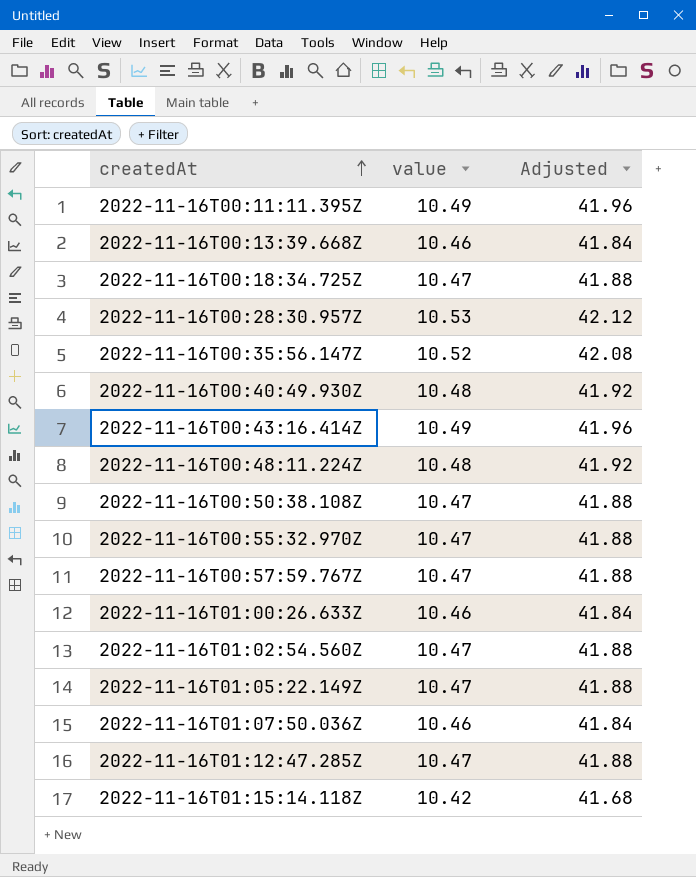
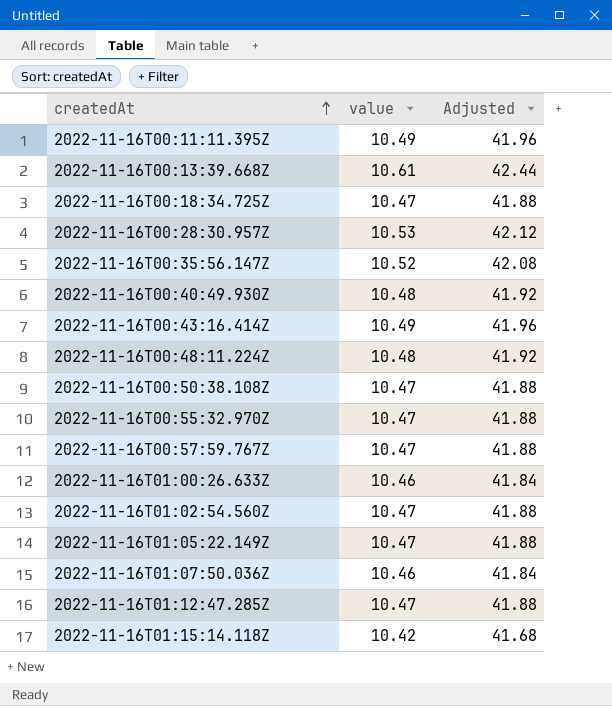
2022-11-16T00:13:39.668Z | value: 10.46 -> 10.61
2022-11-16T00:13:39.668Z | Adjusted: 41.84 -> 42.44

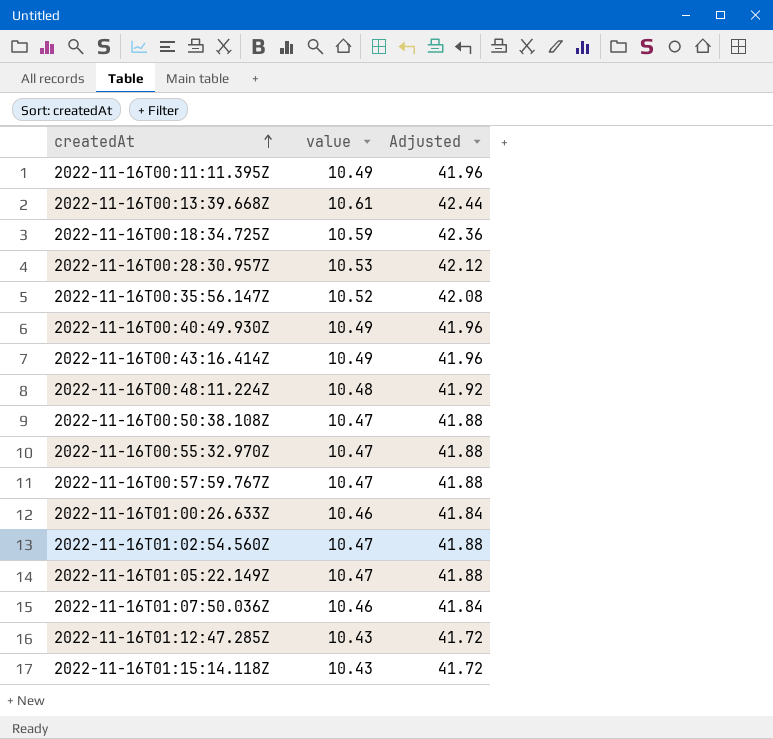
2022-11-16T00:18:34.725Z | value: 10.47 -> 10.59
2022-11-16T00:18:34.725Z | Adjusted: 41.88 -> 42.36
2022-11-16T00:40:49.930Z | value: 10.48 -> 10.49
2022-11-16T00:40:49.930Z | Adjusted: 41.92 -> 41.96
2022-11-16T01:12:47.285Z | value: 10.47 -> 10.43
2022-11-16T01:12:47.285Z | Adjusted: 41.88 -> 41.72
2022-11-16T01:15:14.118Z | value: 10.42 -> 10.43
2022-11-16T01:15:14.118Z | Adjusted: 41.68 -> 41.72

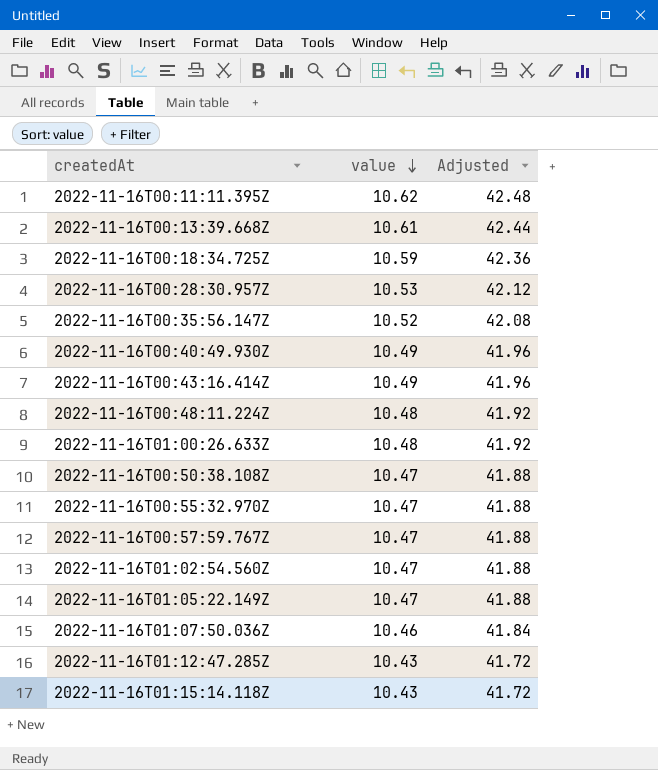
row order: createdAt ascending -> value descending
2022-11-16T00:11:11.395Z | value: 10.49 -> 10.62
2022-11-16T00:11:11.395Z | Adjusted: 41.96 -> 42.48
2022-11-16T01:00:26.633Z | value: 10.46 -> 10.48
2022-11-16T01:00:26.633Z | Adjusted: 41.84 -> 41.92

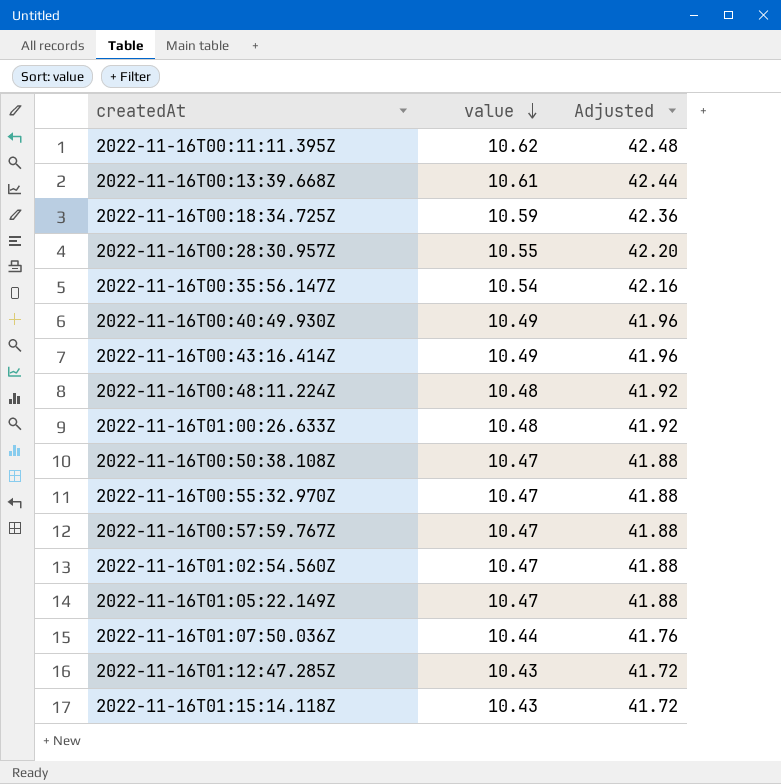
2022-11-16T00:28:30.957Z | value: 10.53 -> 10.55
2022-11-16T00:28:30.957Z | Adjusted: 42.12 -> 42.20
2022-11-16T00:35:56.147Z | value: 10.52 -> 10.54
2022-11-16T00:35:56.147Z | Adjusted: 42.08 -> 42.16
2022-11-16T01:07:50.036Z | value: 10.46 -> 10.44
2022-11-16T01:07:50.036Z | Adjusted: 41.84 -> 41.76

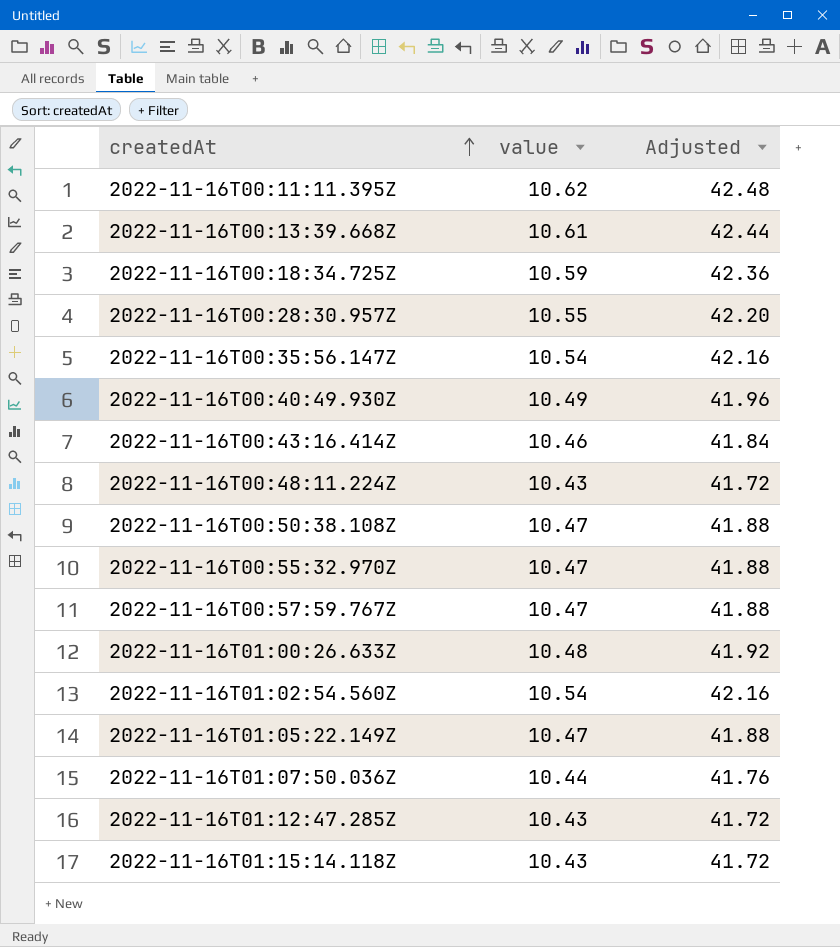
row order: value descending -> createdAt ascending
2022-11-16T00:43:16.414Z | value: 10.49 -> 10.46
2022-11-16T00:43:16.414Z | Adjusted: 41.96 -> 41.84
2022-11-16T00:48:11.224Z | value: 10.48 -> 10.43
2022-11-16T00:48:11.224Z | Adjusted: 41.92 -> 41.72
2022-11-16T01:02:54.560Z | value: 10.47 -> 10.54
2022-11-16T01:02:54.560Z | Adjusted: 41.88 -> 42.16

